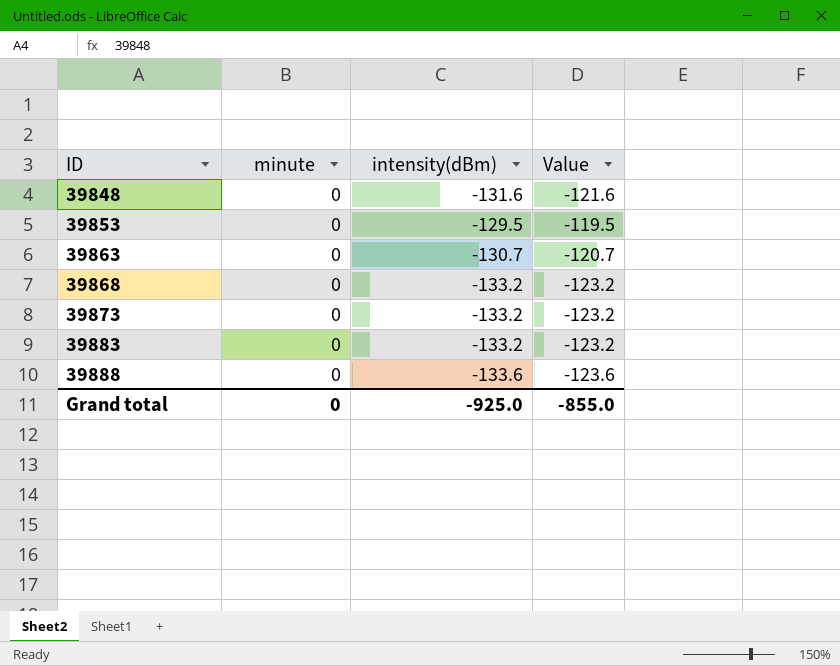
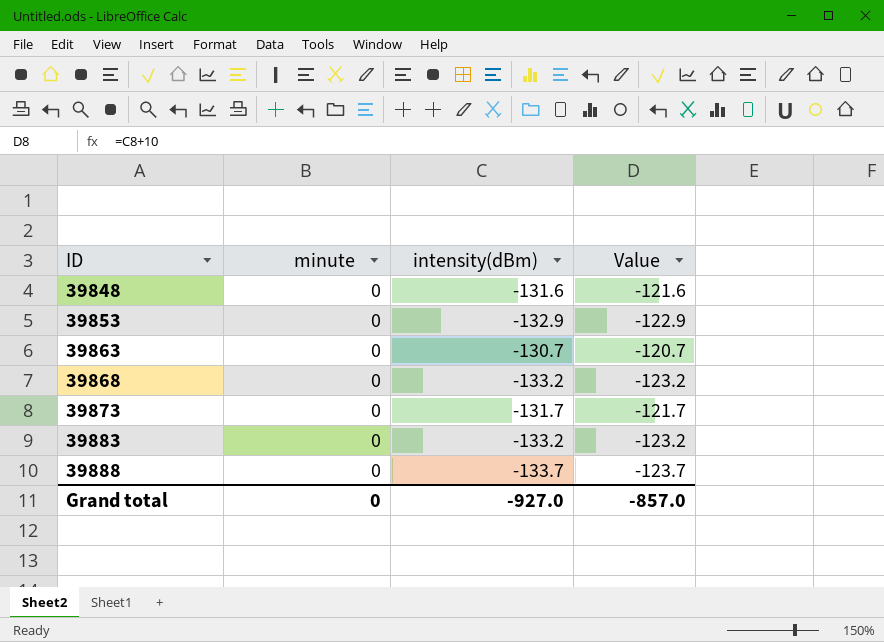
39853 | intensity(dBm): -129.5 -> -132.9
39853 | Value: -119.5 -> -122.9
39873 | intensity(dBm): -133.2 -> -131.7
39873 | Value: -123.2 -> -121.7
39888 | intensity(dBm): -133.6 -> -133.7
39888 | Value: -123.6 -> -123.7
Grand total | intensity(dBm): -925.0 -> -927.0
Grand total | Value: -855.0 -> -857.0

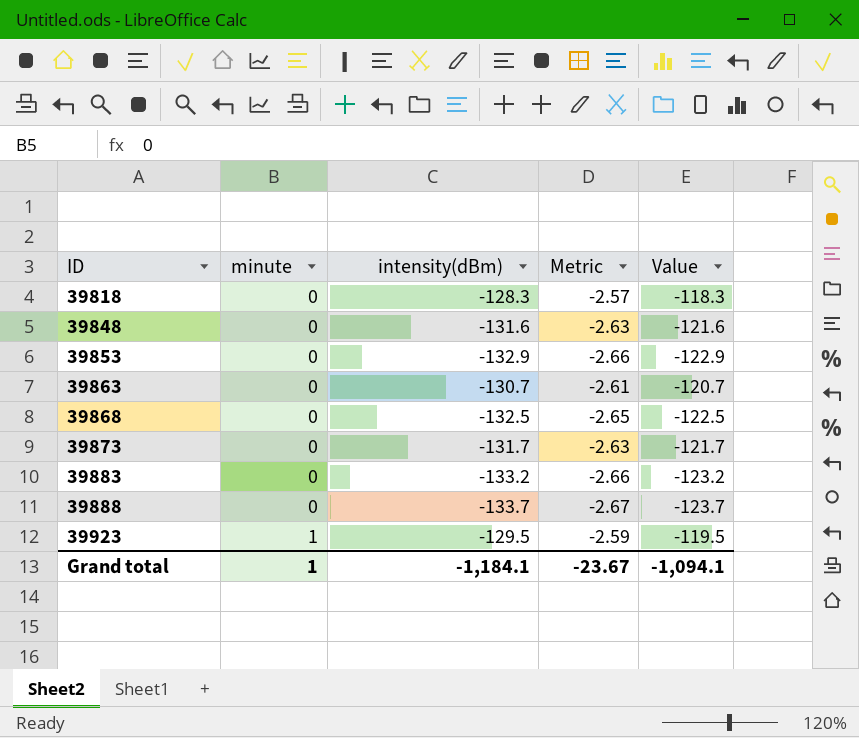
column Metric | formula: none -> [intensity(dBm)] * 0.02
row 39818: none -> 0 | -128.3 | -2.57 | -118.3
39868 | intensity(dBm): -133.2 -> -132.5
39868 | Value: -123.2 -> -122.5
row 39923: none -> 1 | -129.5 | -2.59 | -119.5
Grand total | minute: 0 -> 1
Grand total | intensity(dBm): -927.0 -> -1,184.1
Grand total | Value: -857.0 -> -1,094.1

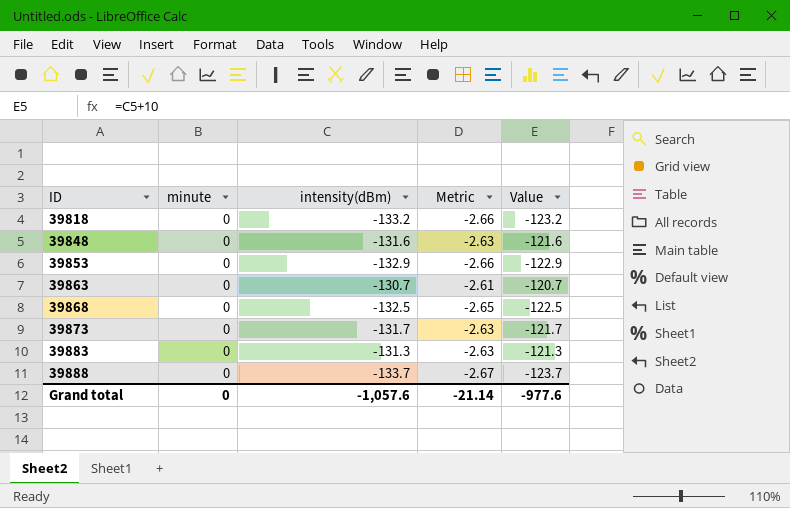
row 39923: 1 | -129.5 | -2.59 | -119.5 -> none
39818 | intensity(dBm): -128.3 -> -133.2
39818 | Metric: -2.57 -> -2.66
39818 | Value: -118.3 -> -123.2
39883 | intensity(dBm): -133.2 -> -131.3
39883 | Metric: -2.66 -> -2.63
39883 | Value: -123.2 -> -121.3
Grand total | minute: 1 -> 0
Grand total | intensity(dBm): -1,184.1 -> -1,057.6
Grand total | Metric: -23.67 -> -21.14
Grand total | Value: -1,094.1 -> -977.6

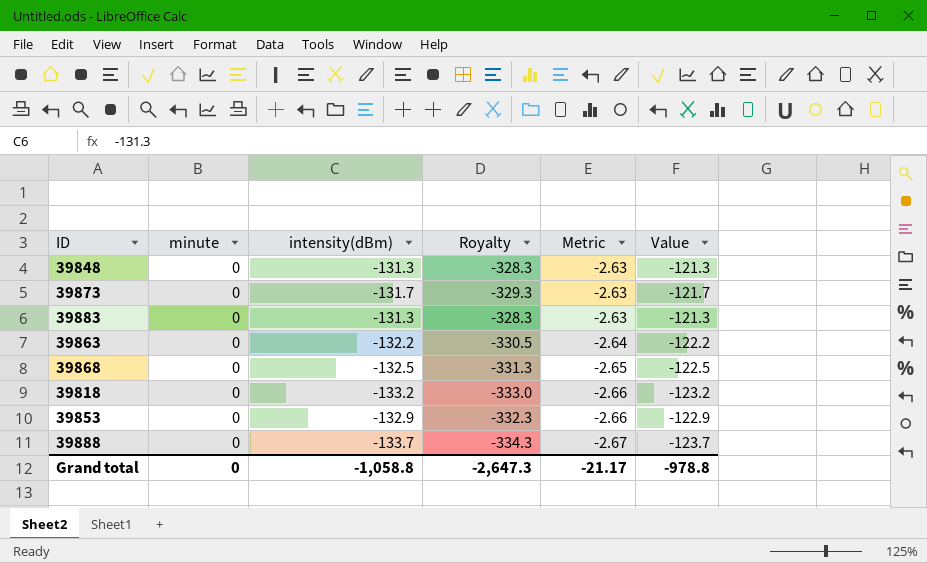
row order: ID ascending -> Metric descending
column Royalty | formula: none -> [intensity(dBm)] * 2.5
39848 | intensity(dBm): -131.6 -> -131.3
39848 | Value: -121.6 -> -121.3
39863 | intensity(dBm): -130.7 -> -132.2
39863 | Metric: -2.61 -> -2.64
39863 | Value: -120.7 -> -122.2
Grand total | intensity(dBm): -1,057.6 -> -1,058.8
Grand total | Metric: -21.14 -> -21.17
Grand total | Value: -977.6 -> -978.8

